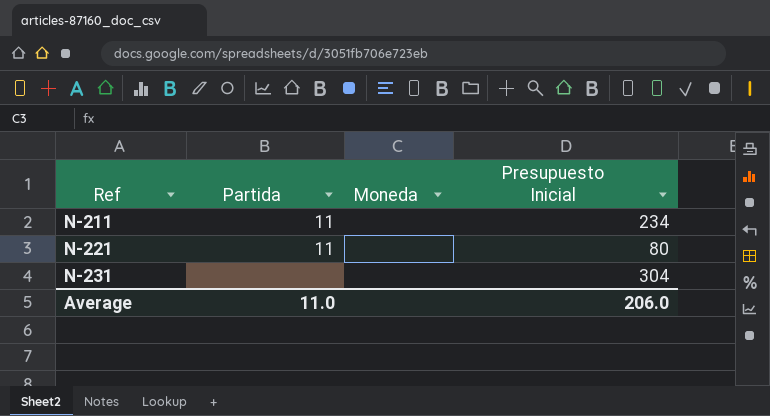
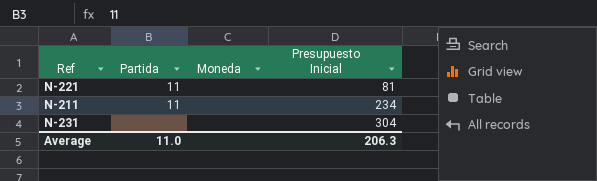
row order: Ref ascending -> Presupuesto Inicial ascending
N-221 | Presupuesto Inicial: 80 -> 81
Average | Presupuesto Inicial: 206.0 -> 206.3

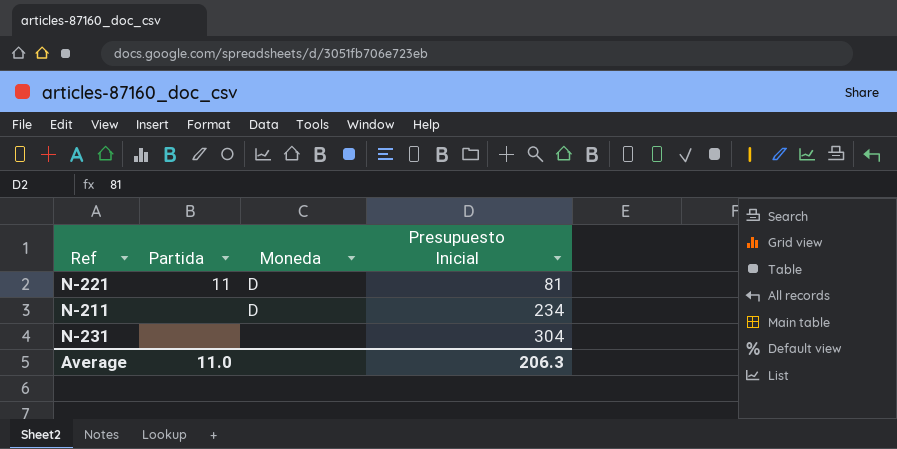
N-221 | Moneda: none -> D
N-211 | Partida: 11 -> none
N-211 | Moneda: none -> D

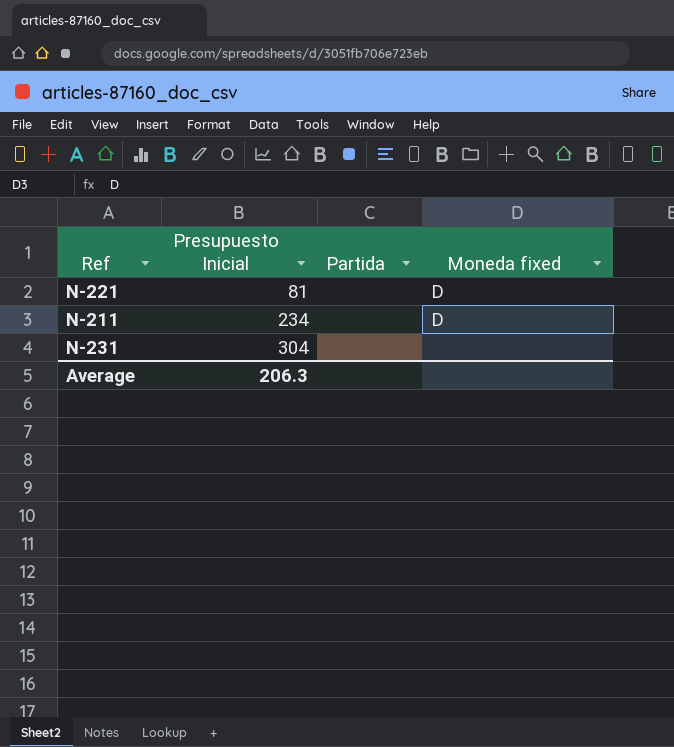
column Presupuesto Inicial | position: 4 -> 2
column name: Moneda -> Moneda fixed
N-221 | Partida: 11 -> none
Average | Partida: 11.0 -> none

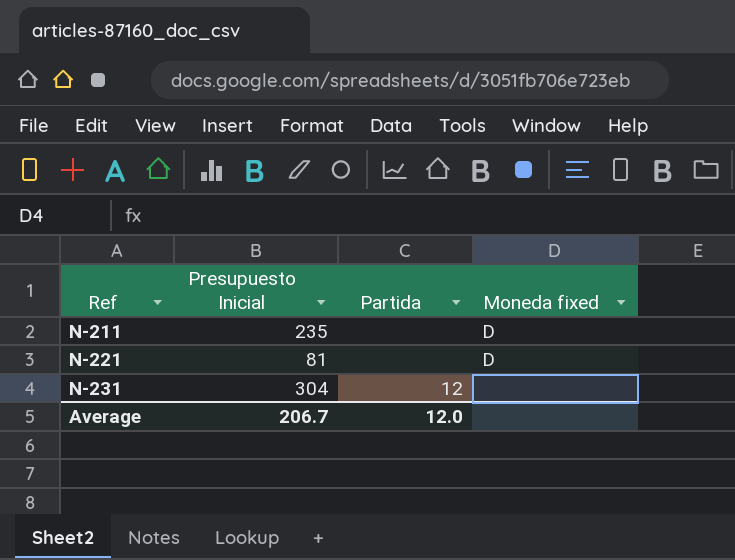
row order: Presupuesto Inicial ascending -> Ref ascending
N-211 | Presupuesto Inicial: 234 -> 235
N-231 | Partida: none -> 12
Average | Presupuesto Inicial: 206.3 -> 206.7
Average | Partida: none -> 12.0

